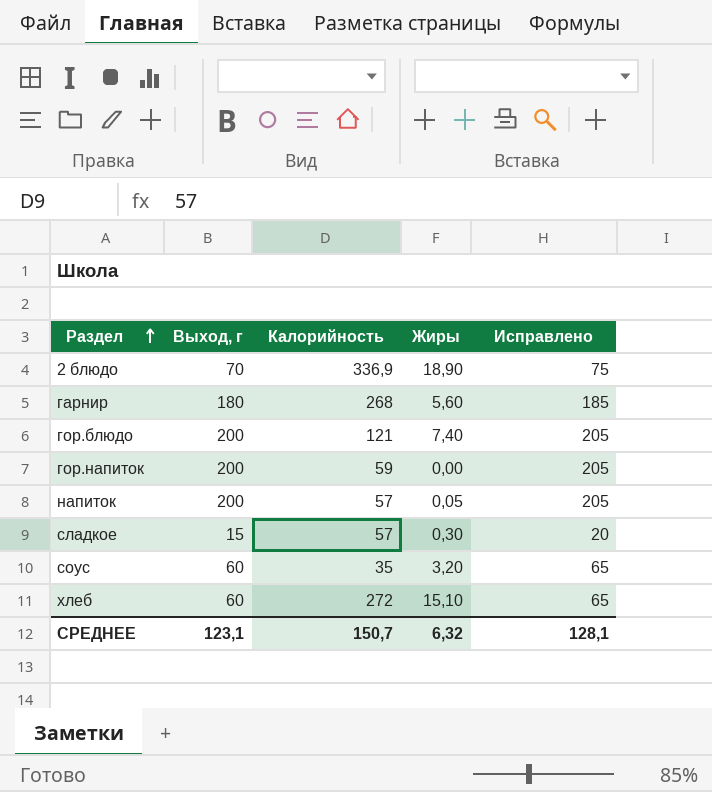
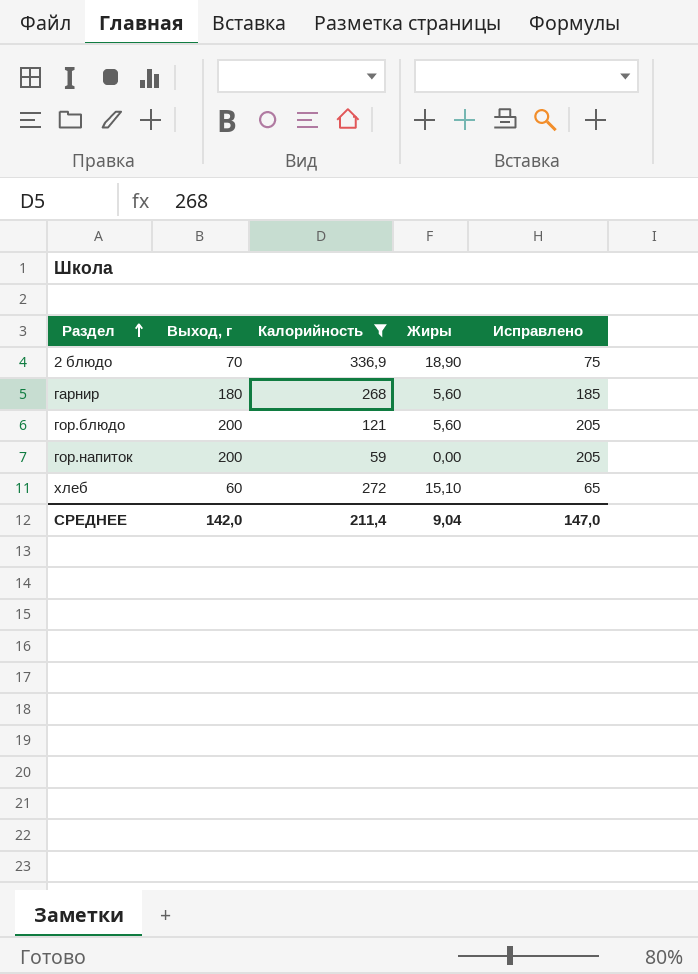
filter: none -> Калорийность >= 59
гор.блюдо | Жиры: 7,40 -> 5,60
СРЕДНЕЕ | Выход, г: 123,1 -> 142,0
СРЕДНЕЕ | Калорийность: 150,7 -> 211,4
СРЕДНЕЕ | Жиры: 6,32 -> 9,04
СРЕДНЕЕ | Исправлено: 128,1 -> 147,0

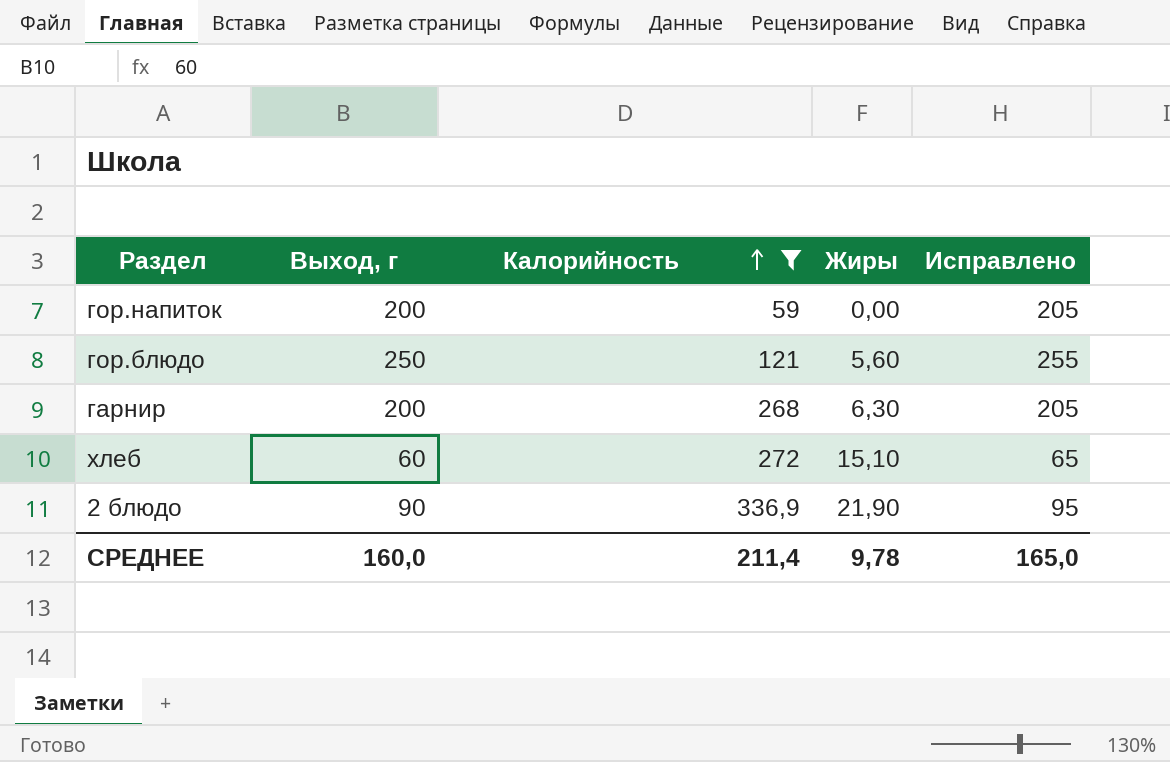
row order: Раздел ascending -> Калорийность ascending
гор.блюдо | Выход, г: 200 -> 250
гор.блюдо | Исправлено: 205 -> 255
гарнир | Выход, г: 180 -> 200
гарнир | Жиры: 5,60 -> 6,30
гарнир | Исправлено: 185 -> 205
2 блюдо | Выход, г: 70 -> 90
2 блюдо | Жиры: 18,90 -> 21,90
2 блюдо | Исправлено: 75 -> 95
СРЕДНЕЕ | Выход, г: 142,0 -> 160,0
СРЕДНЕЕ | Жиры: 9,04 -> 9,78
СРЕДНЕЕ | Исправлено: 147,0 -> 165,0

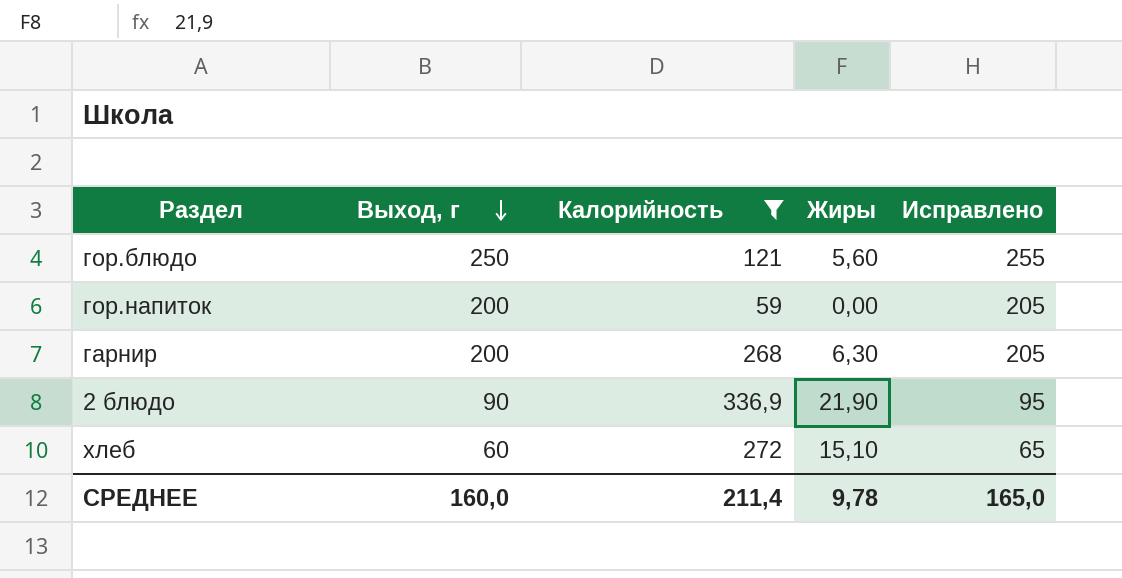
row order: Калорийность ascending -> Выход, г descending

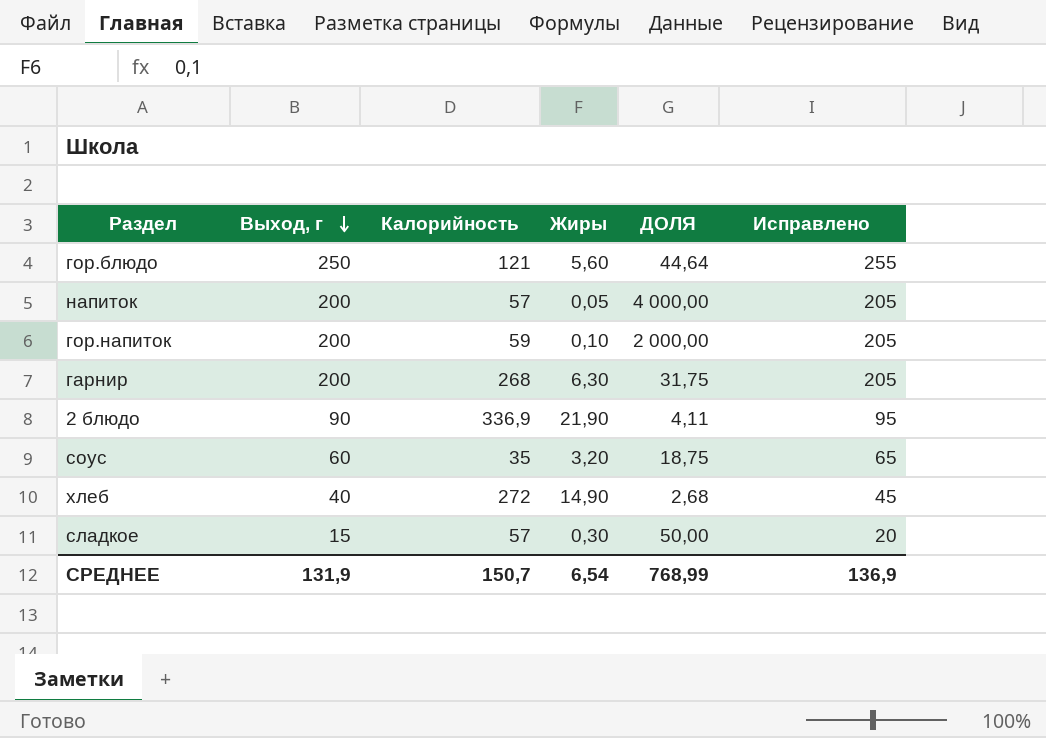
filter: Калорийность >= 59 -> none
column ДОЛЯ | formula: none -> [Выход, г] / [Жиры]
гор.напиток | Жиры: 0,00 -> 0,10
хлеб | Выход, г: 60 -> 40
хлеб | Жиры: 15,10 -> 14,90
хлеб | Исправлено: 65 -> 45
СРЕДНЕЕ | Выход, г: 160,0 -> 131,9
СРЕДНЕЕ | Калорийность: 211,4 -> 150,7
СРЕДНЕЕ | Жиры: 9,78 -> 6,54
СРЕДНЕЕ | Исправлено: 165,0 -> 136,9

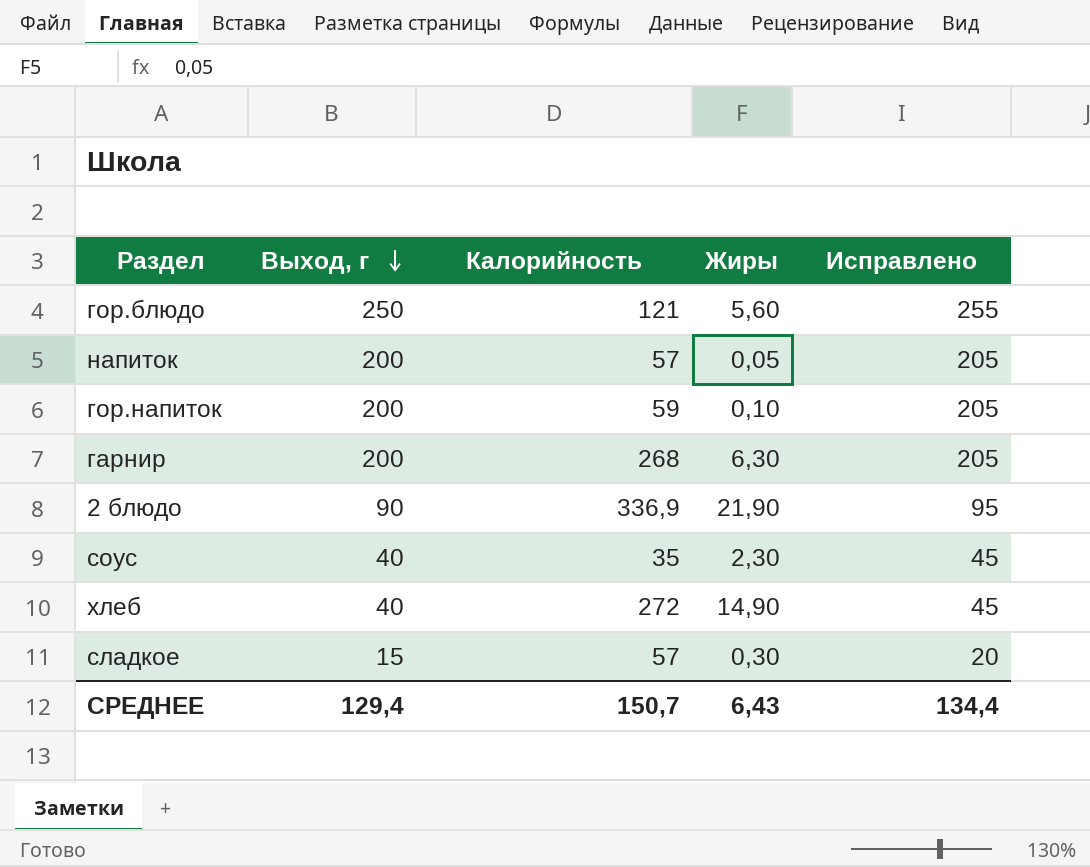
column ДОЛЯ | formula: [Выход, г] / [Жиры] -> none
соус | Выход, г: 60 -> 40
соус | Жиры: 3,20 -> 2,30
соус | Исправлено: 65 -> 45
СРЕДНЕЕ | Выход, г: 131,9 -> 129,4
СРЕДНЕЕ | Жиры: 6,54 -> 6,43
СРЕДНЕЕ | Исправлено: 136,9 -> 134,4

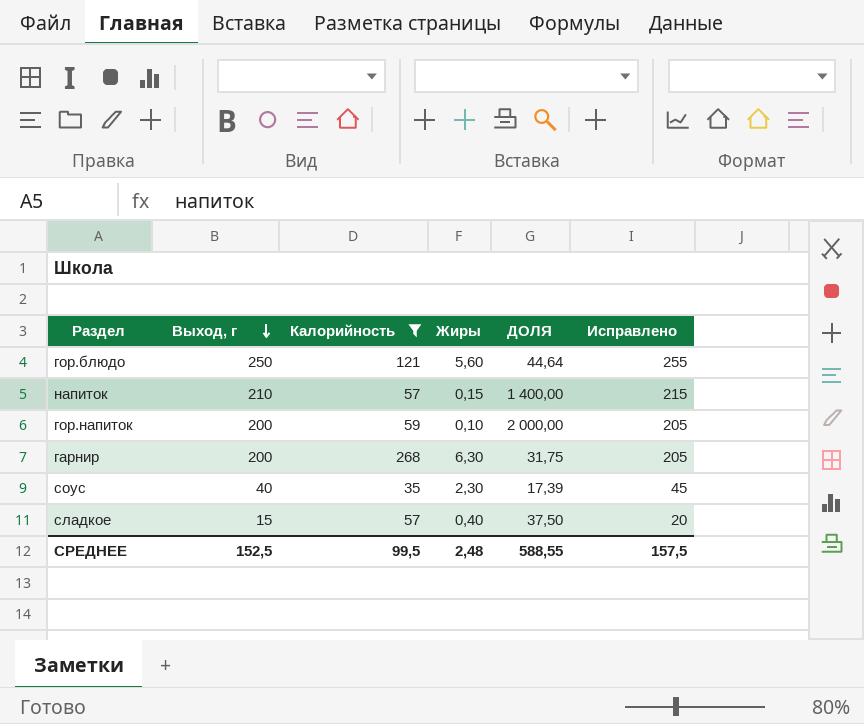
filter: none -> Калорийность <= 268
column ДОЛЯ | formula: none -> [Выход, г] / [Жиры]
напиток | Выход, г: 200 -> 210
напиток | Жиры: 0,05 -> 0,15
напиток | Исправлено: 205 -> 215
сладкое | Жиры: 0,30 -> 0,40
СРЕДНЕЕ | Выход, г: 129,4 -> 152,5
СРЕДНЕЕ | Калорийность: 150,7 -> 99,5
СРЕДНЕЕ | Жиры: 6,43 -> 2,48
СРЕДНЕЕ | Исправлено: 134,4 -> 157,5

